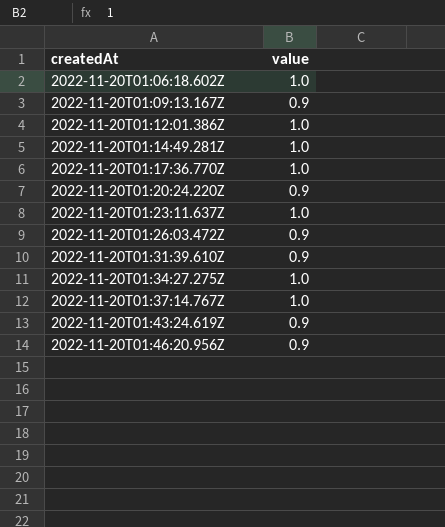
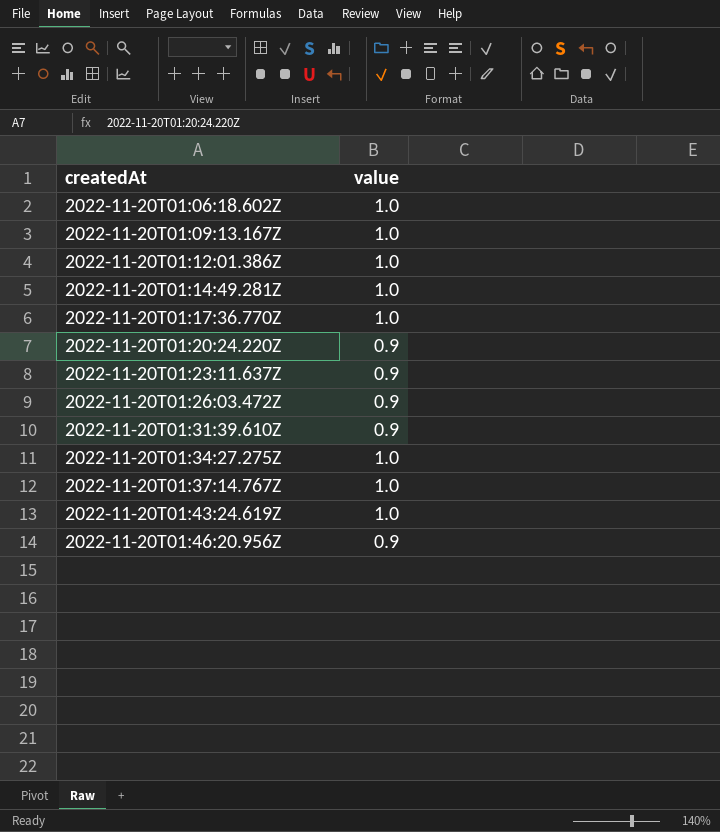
2022-11-20T01:09:13.167Z | value: 0.9 -> 1.0
2022-11-20T01:23:11.637Z | value: 1.0 -> 0.9
2022-11-20T01:43:24.619Z | value: 0.9 -> 1.0

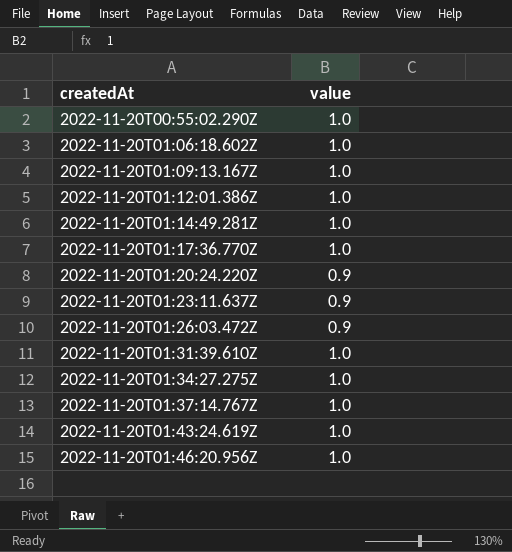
row 2022-11-20T00:55:02.290Z: none -> 1.0
2022-11-20T01:31:39.610Z | value: 0.9 -> 1.0
2022-11-20T01:46:20.956Z | value: 0.9 -> 1.0

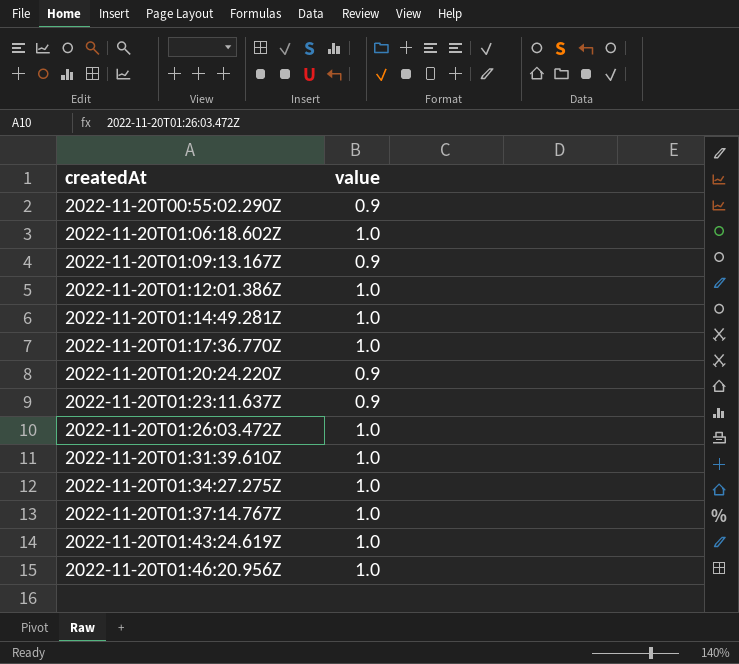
2022-11-20T00:55:02.290Z | value: 1.0 -> 0.9
2022-11-20T01:09:13.167Z | value: 1.0 -> 0.9
2022-11-20T01:26:03.472Z | value: 0.9 -> 1.0

